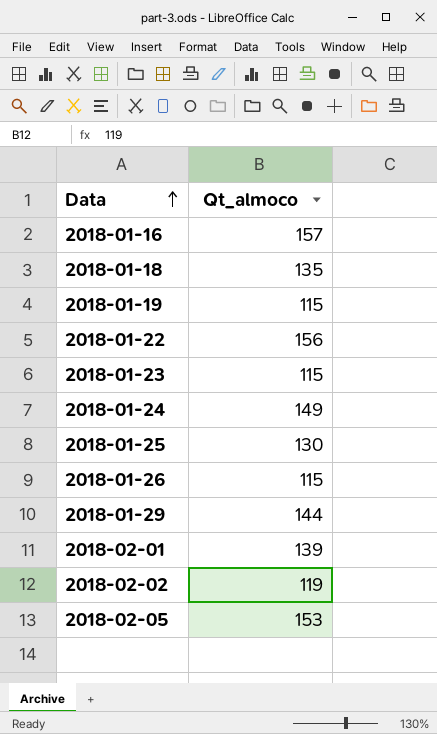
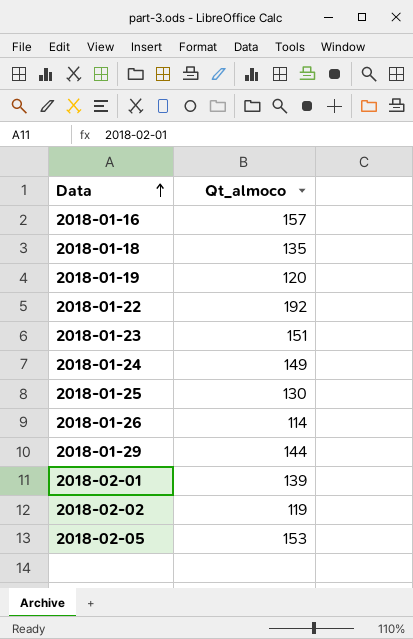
2018-01-19 | Qt_almoco: 115 -> 120
2018-01-22 | Qt_almoco: 156 -> 192
2018-01-23 | Qt_almoco: 115 -> 151
2018-01-26 | Qt_almoco: 115 -> 114

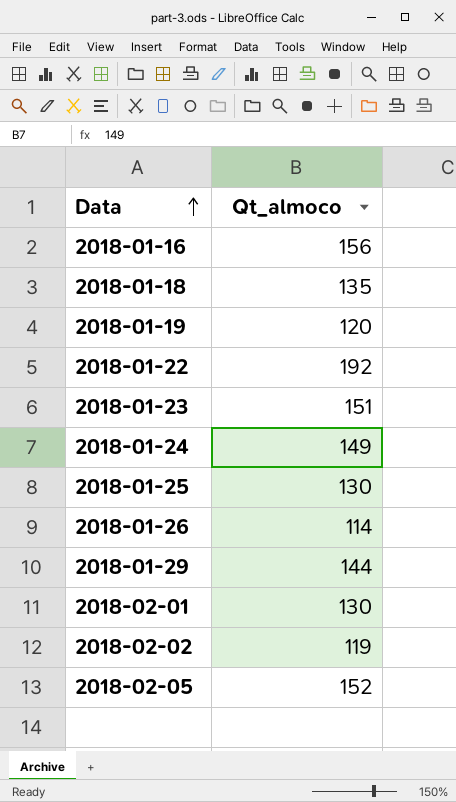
2018-01-16 | Qt_almoco: 157 -> 156
2018-02-01 | Qt_almoco: 139 -> 130
2018-02-05 | Qt_almoco: 153 -> 152

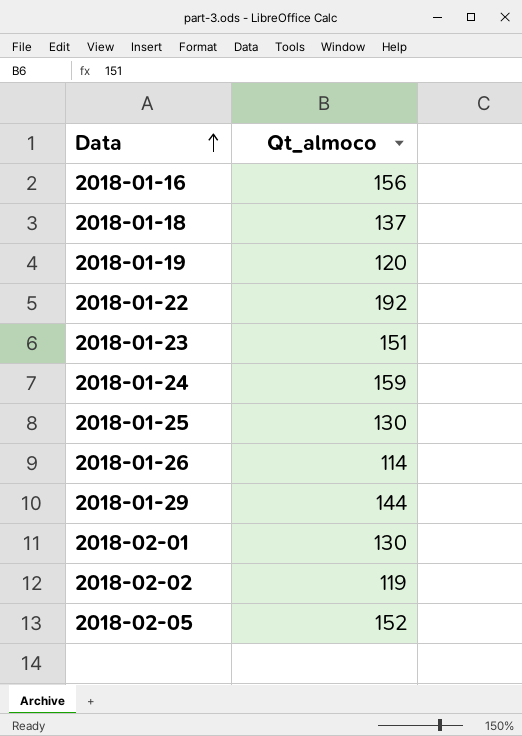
2018-01-18 | Qt_almoco: 135 -> 137
2018-01-24 | Qt_almoco: 149 -> 159

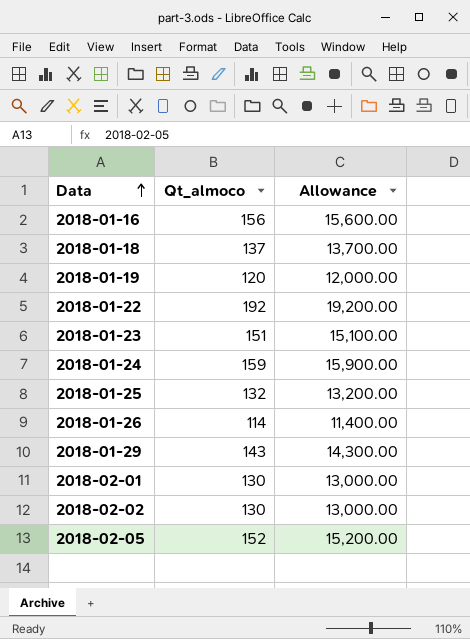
column Allowance | formula: none -> [Qt_almoco] * 100
2018-01-25 | Qt_almoco: 130 -> 132
2018-01-29 | Qt_almoco: 144 -> 143
2018-02-02 | Qt_almoco: 119 -> 130

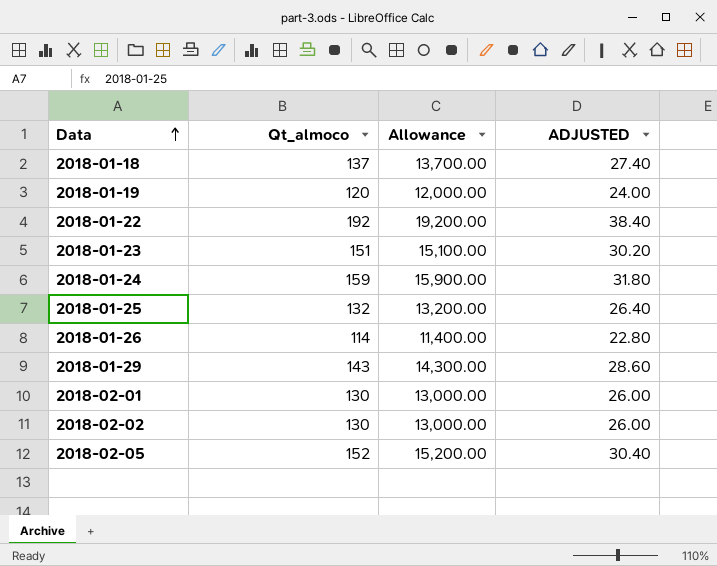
column ADJUSTED | formula: none -> [Qt_almoco] * 0.2
row 2018-01-16: 156 | 15,600.00 -> none

